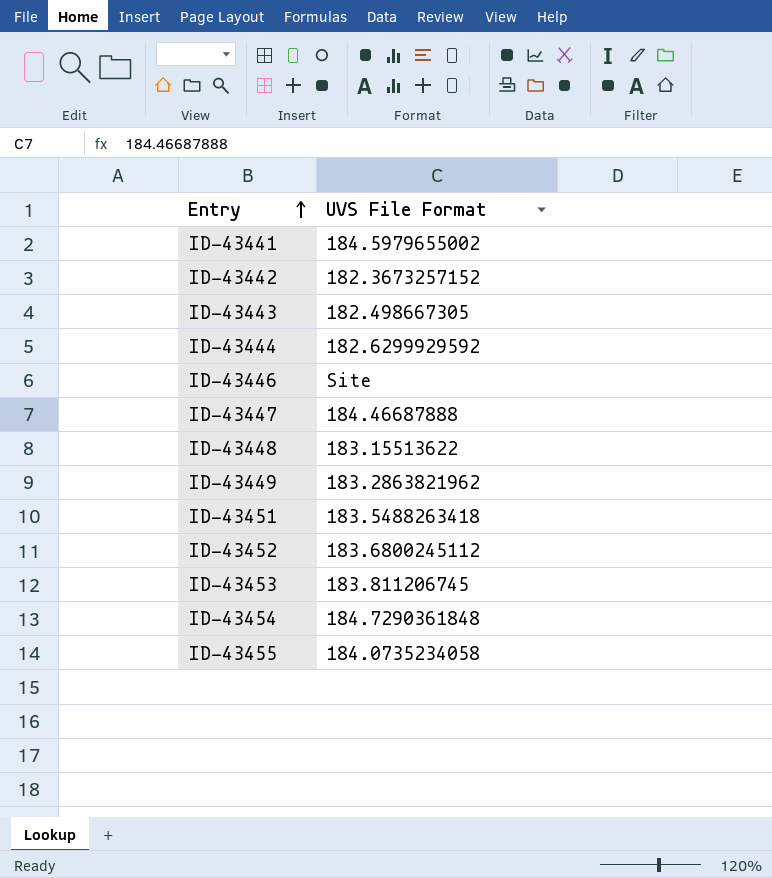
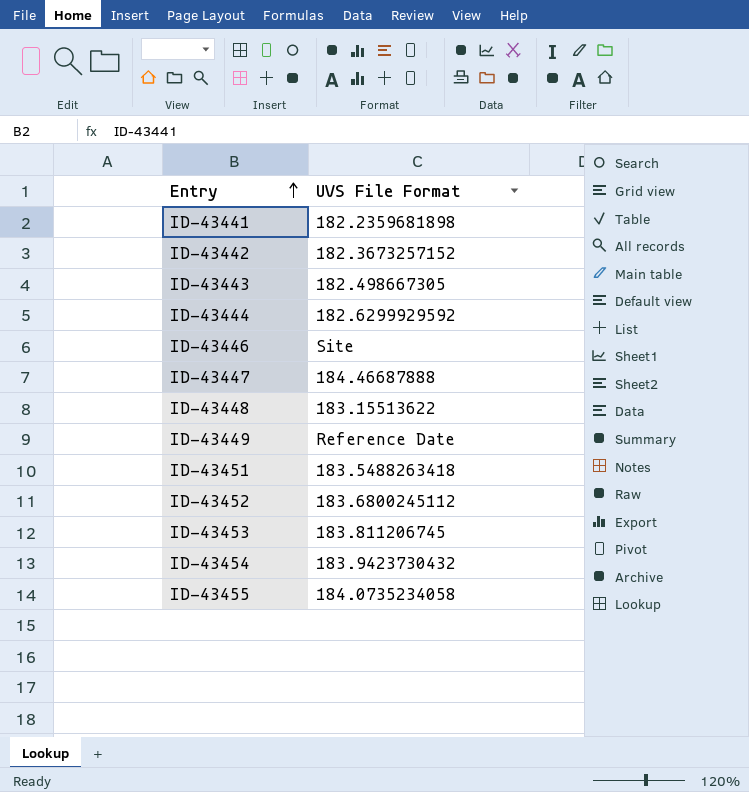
ID-43441 | UVS File Format: 184.5979655002 -> 182.2359681898
ID-43449 | UVS File Format: 183.2863821962 -> Reference Date
ID-43454 | UVS File Format: 184.7290361848 -> 183.9423730432

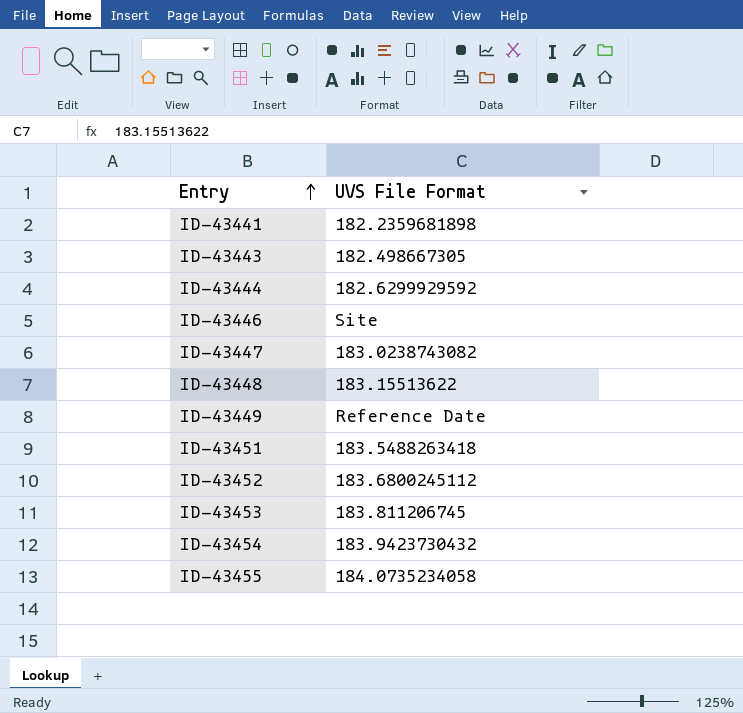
row ID-43442: 182.3673257152 -> none
ID-43447 | UVS File Format: 184.46687888 -> 183.0238743082

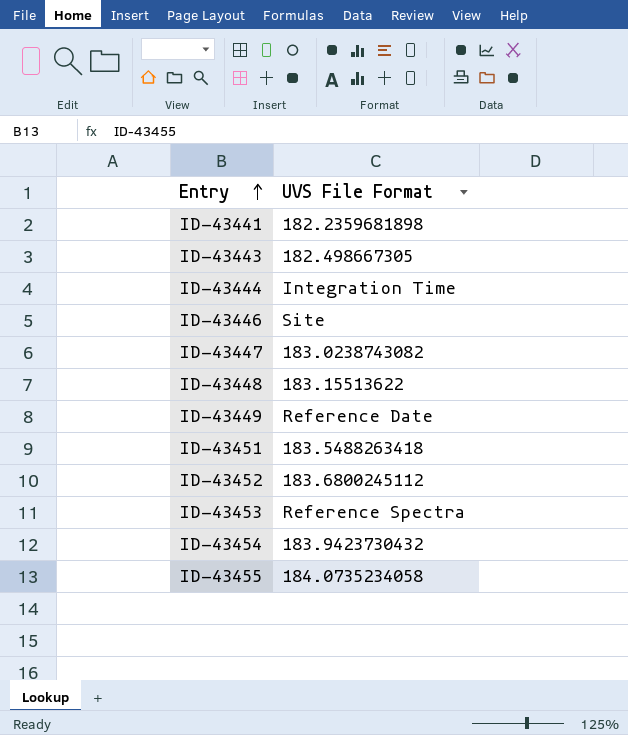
ID-43444 | UVS File Format: 182.6299929592 -> Integration Time
ID-43453 | UVS File Format: 183.811206745 -> Reference Spectra

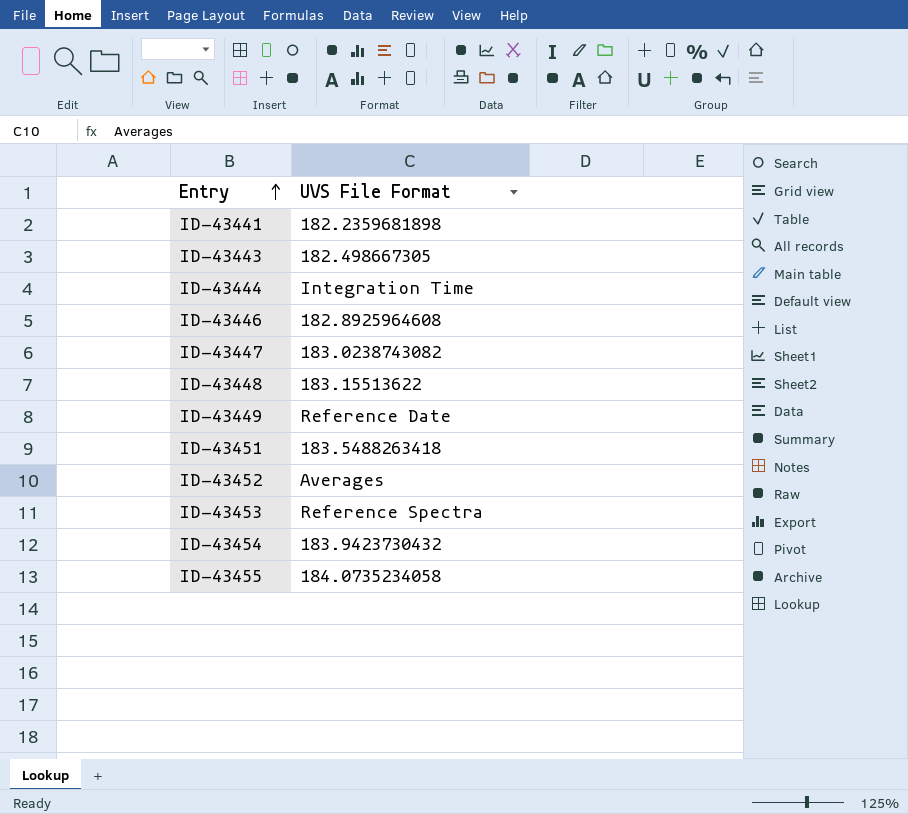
ID-43446 | UVS File Format: Site -> 182.8925964608
ID-43452 | UVS File Format: 183.6800245112 -> Averages

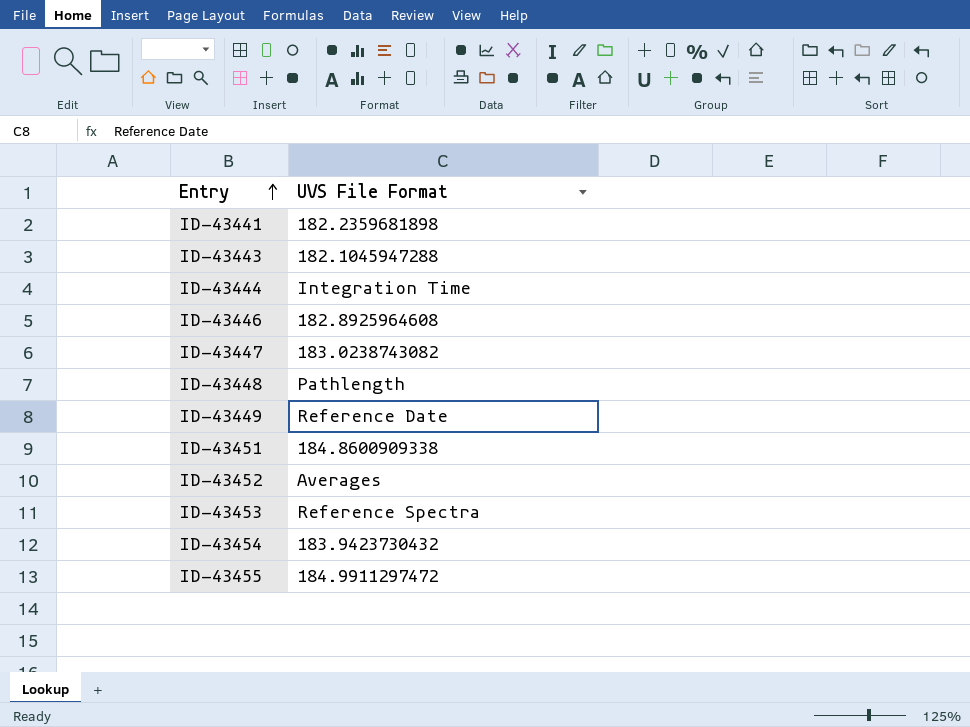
ID-43443 | UVS File Format: 182.498667305 -> 182.1045947288
ID-43448 | UVS File Format: 183.15513622 -> Pathlength
ID-43451 | UVS File Format: 183.5488263418 -> 184.8600909338
ID-43455 | UVS File Format: 184.0735234058 -> 184.9911297472

